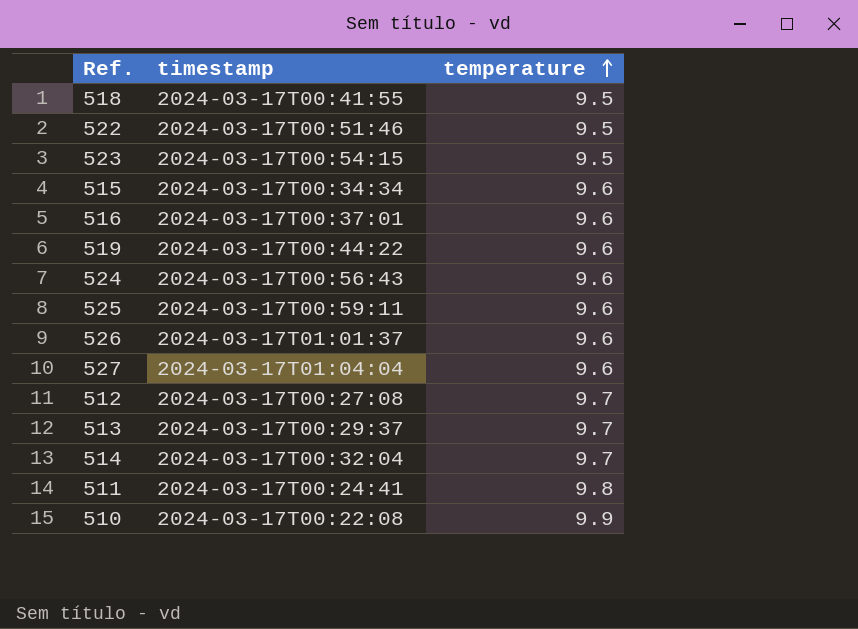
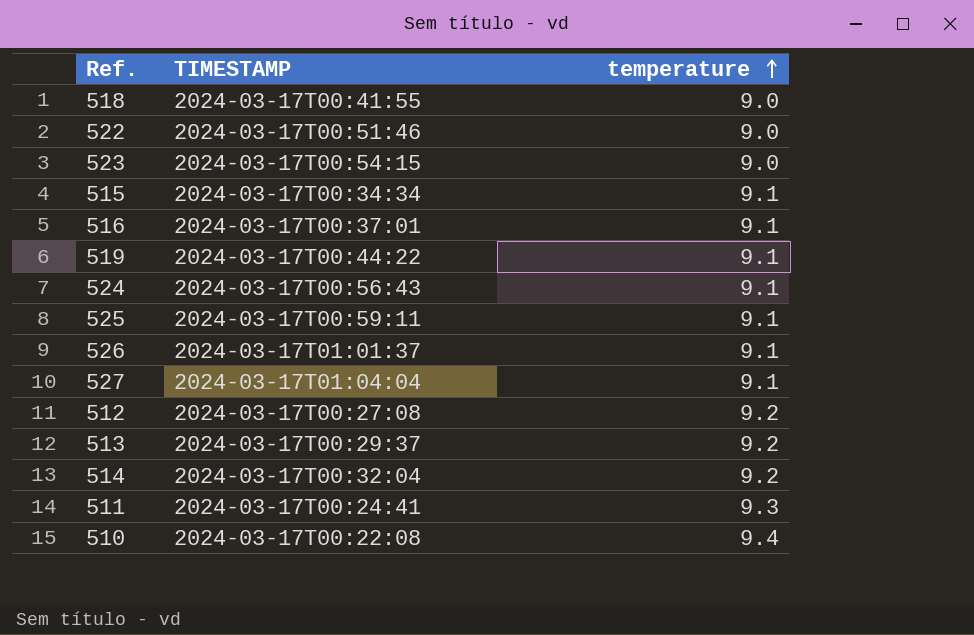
column name: timestamp -> TIMESTAMP
518 | temperature: 9.5 -> 9.0
522 | temperature: 9.5 -> 9.0
523 | temperature: 9.5 -> 9.0
515 | temperature: 9.6 -> 9.1
516 | temperature: 9.6 -> 9.1
519 | temperature: 9.6 -> 9.1
524 | temperature: 9.6 -> 9.1
525 | temperature: 9.6 -> 9.1
526 | temperature: 9.6 -> 9.1
527 | temperature: 9.6 -> 9.1
512 | temperature: 9.7 -> 9.2
513 | temperature: 9.7 -> 9.2
514 | temperature: 9.7 -> 9.2
511 | temperature: 9.8 -> 9.3
510 | temperature: 9.9 -> 9.4

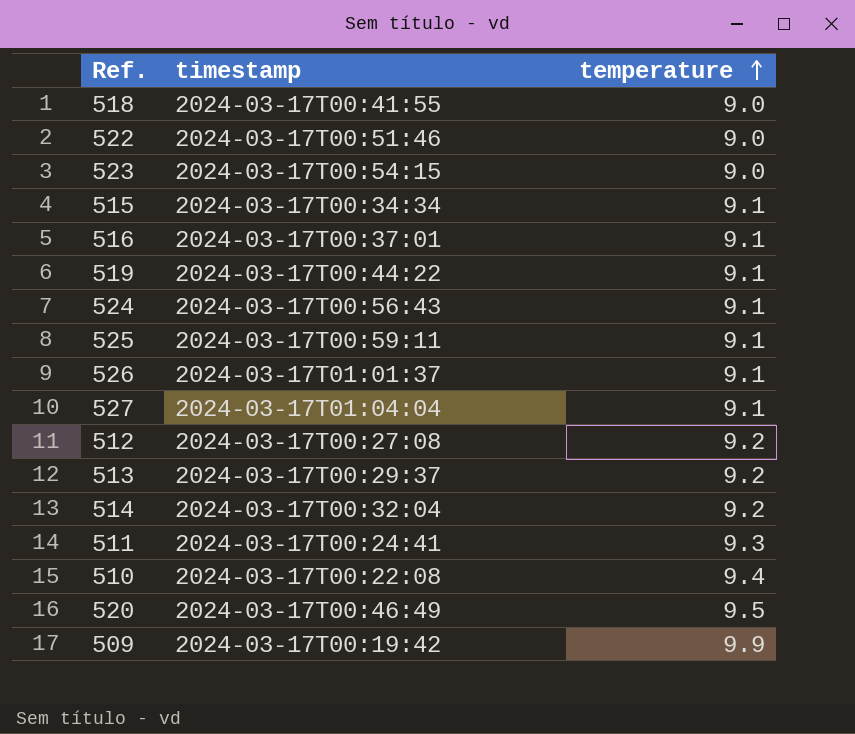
column name: TIMESTAMP -> timestamp
row 520: none -> 2024-03-17T00:46:49 | 9.5
row 509: none -> 2024-03-17T00:19:42 | 9.9

